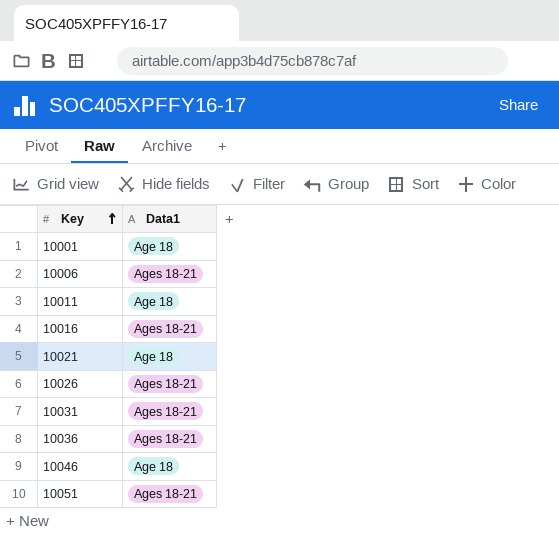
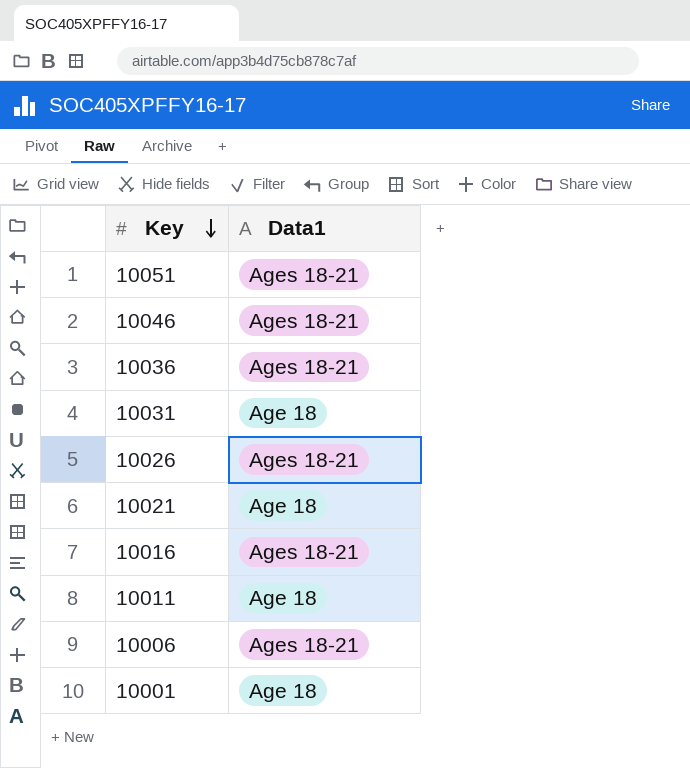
row order: Key ascending -> Key descending
10046 | Data1: Age 18 -> Ages 18-21
10031 | Data1: Ages 18-21 -> Age 18

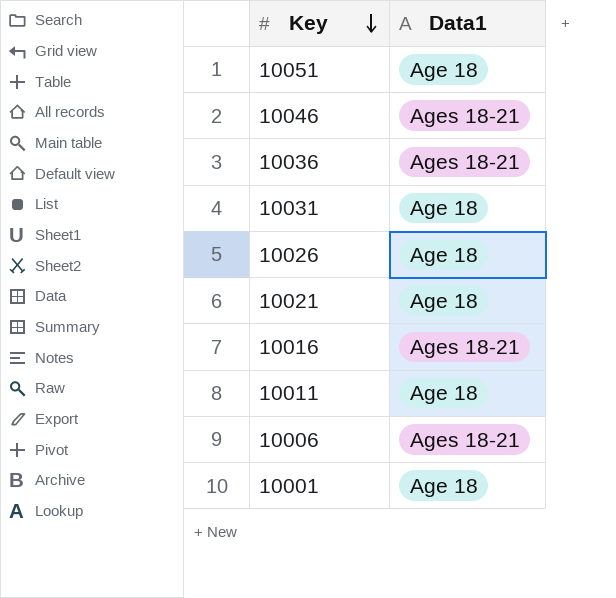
10051 | Data1: Ages 18-21 -> Age 18
10026 | Data1: Ages 18-21 -> Age 18

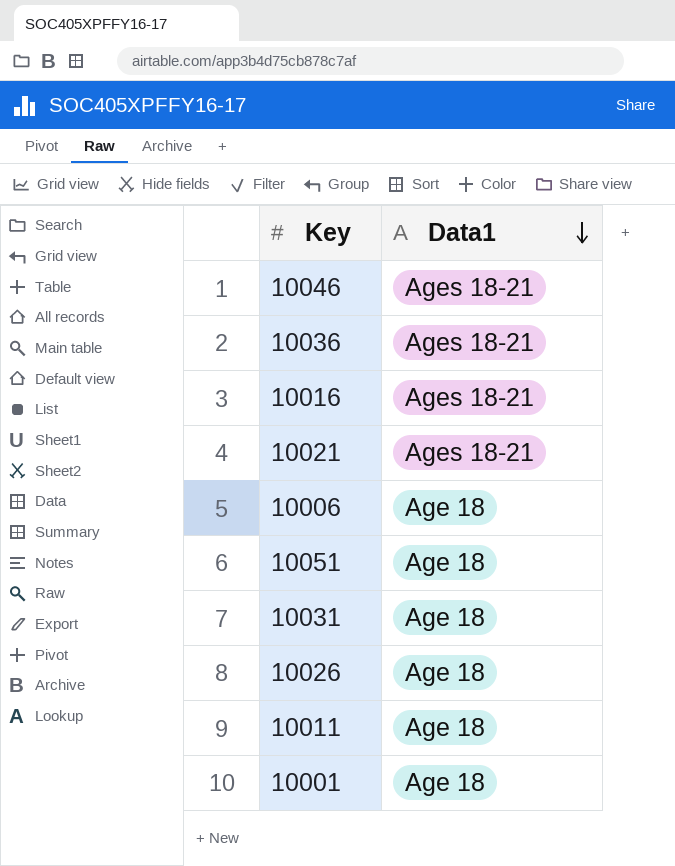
row order: Key descending -> Data1 descending
10021 | Data1: Age 18 -> Ages 18-21
10006 | Data1: Ages 18-21 -> Age 18

